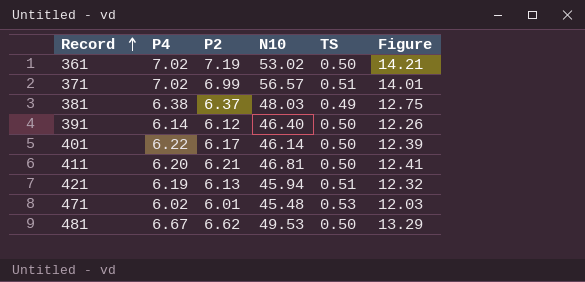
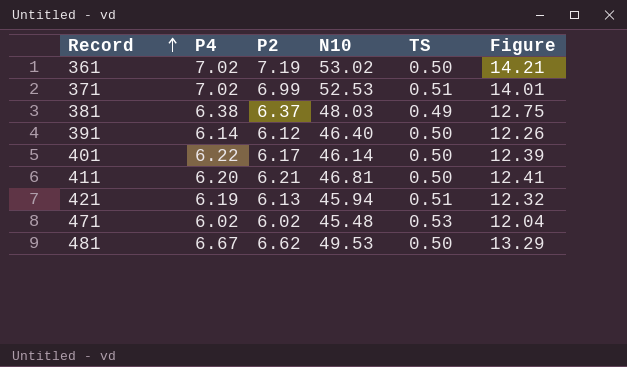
371 | N10: 56.57 -> 52.53
471 | P2: 6.01 -> 6.02
471 | Figure: 12.03 -> 12.04

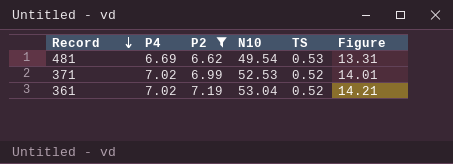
filter: none -> P2 >= 6.62
row order: Record ascending -> Record descending
481 | P4: 6.67 -> 6.69
481 | N10: 49.53 -> 49.54
481 | TS: 0.50 -> 0.53
481 | Figure: 13.29 -> 13.31
371 | TS: 0.51 -> 0.52
361 | N10: 53.02 -> 53.04
361 | TS: 0.50 -> 0.52

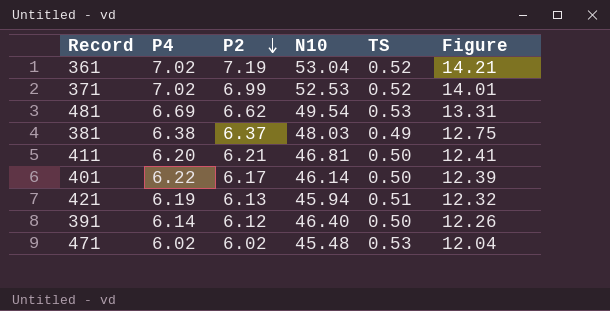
filter: P2 >= 6.62 -> none
row order: Record descending -> P2 descending

